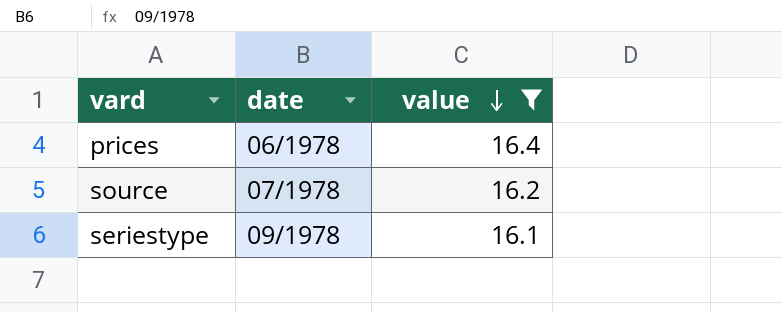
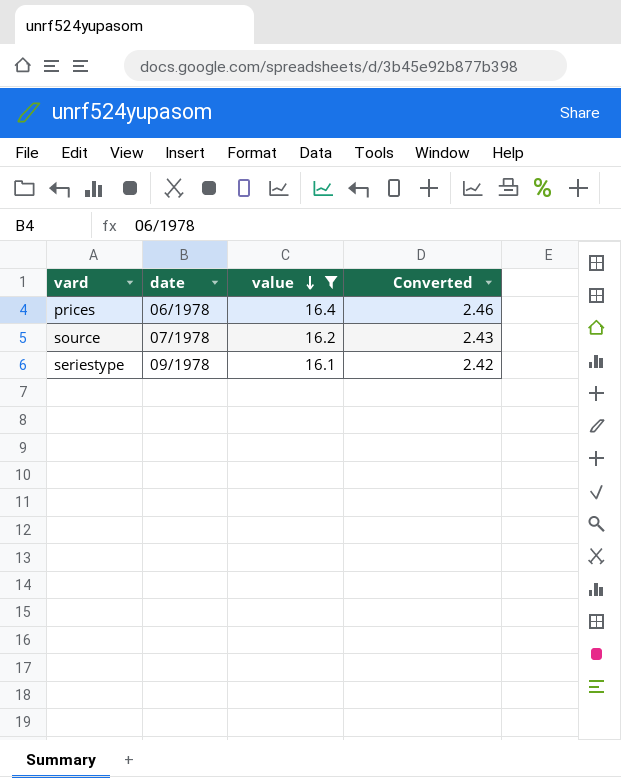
column Converted | formula: none -> [value] * 0.15

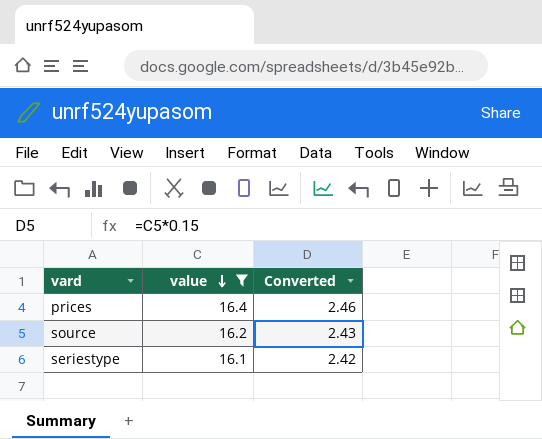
column date | position: 2 -> none

